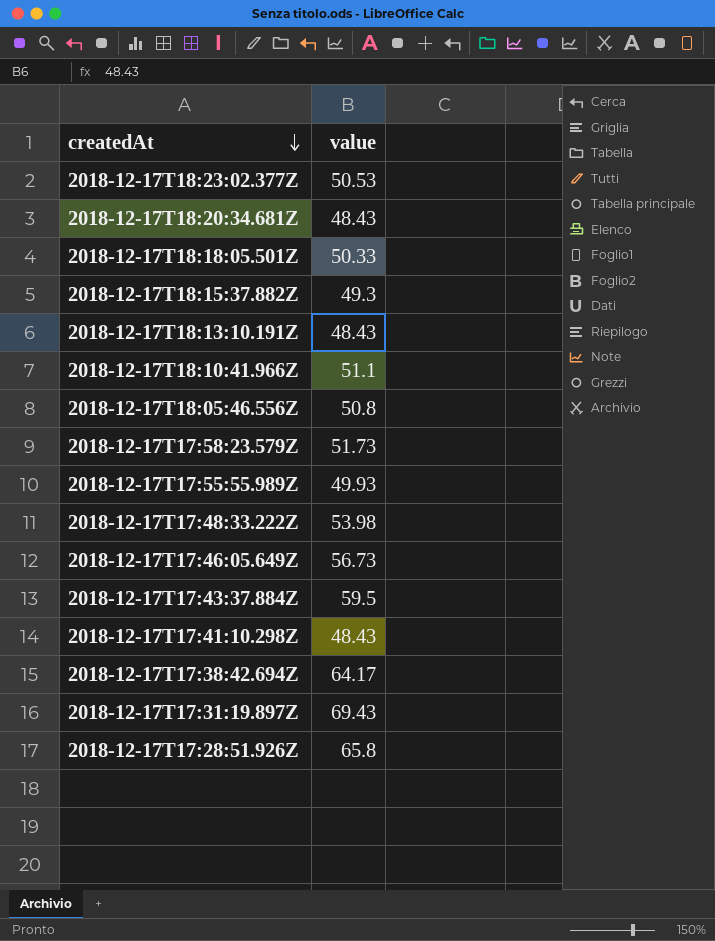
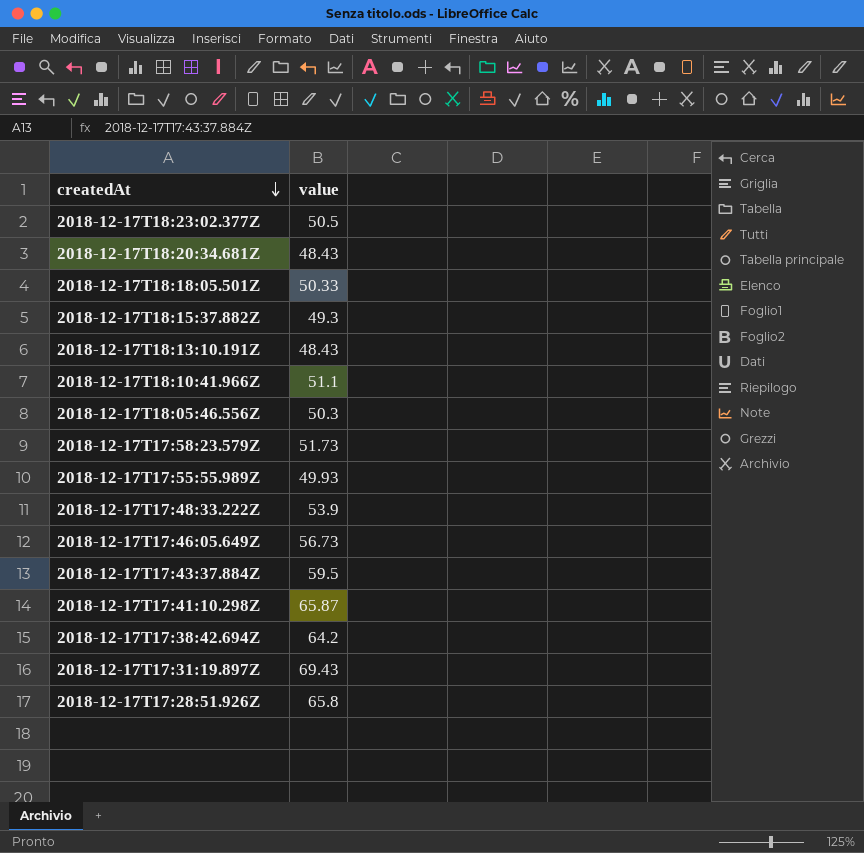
2018-12-17T18:23:02.377Z | value: 50.53 -> 50.5
2018-12-17T18:05:46.556Z | value: 50.8 -> 50.3
2018-12-17T17:48:33.222Z | value: 53.98 -> 53.9
2018-12-17T17:41:10.298Z | value: 48.43 -> 65.87
2018-12-17T17:38:42.694Z | value: 64.17 -> 64.2

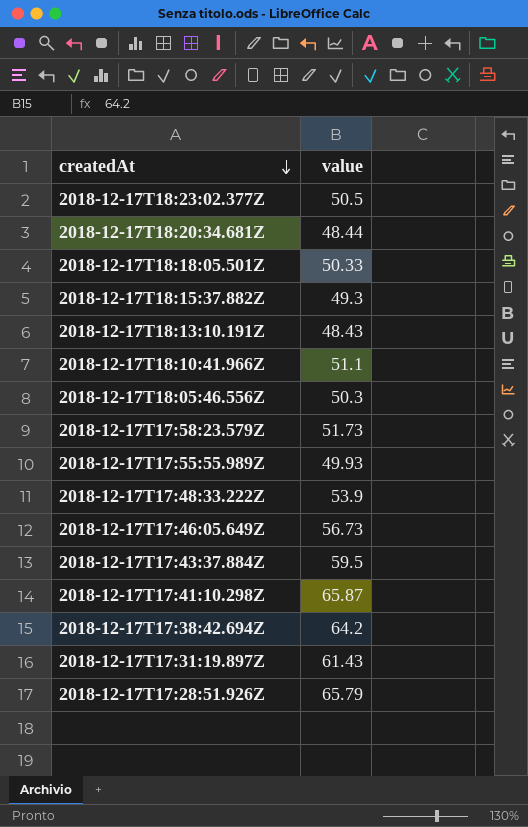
2018-12-17T18:20:34.681Z | value: 48.43 -> 48.44
2018-12-17T17:31:19.897Z | value: 69.43 -> 61.43
2018-12-17T17:28:51.926Z | value: 65.8 -> 65.79

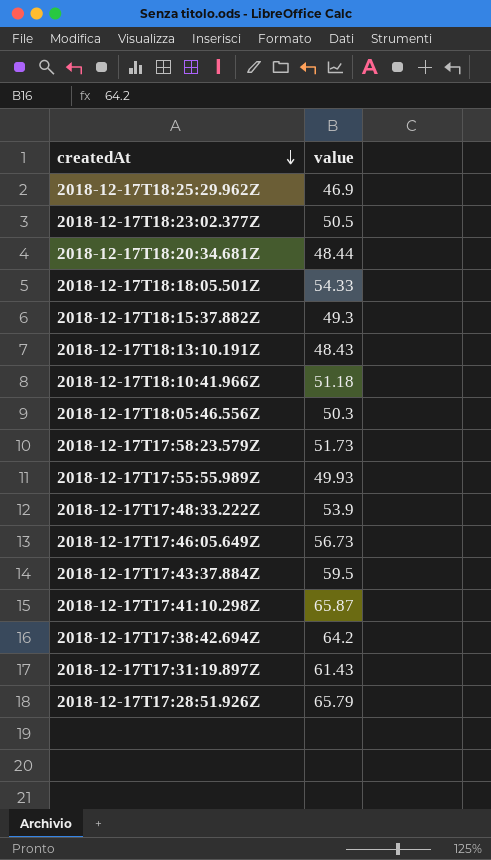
row 2018-12-17T18:25:29.962Z: none -> 46.9
2018-12-17T18:18:05.501Z | value: 50.33 -> 54.33
2018-12-17T18:10:41.966Z | value: 51.1 -> 51.18

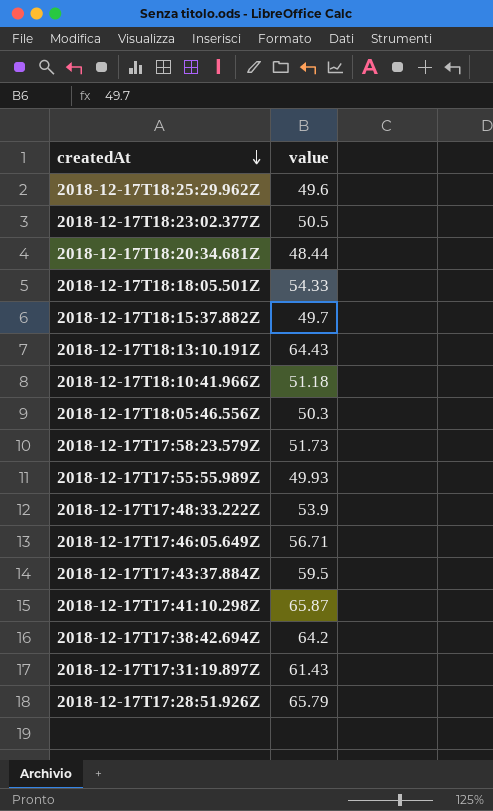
2018-12-17T18:25:29.962Z | value: 46.9 -> 49.6
2018-12-17T18:15:37.882Z | value: 49.3 -> 49.7
2018-12-17T18:13:10.191Z | value: 48.43 -> 64.43
2018-12-17T17:46:05.649Z | value: 56.73 -> 56.71

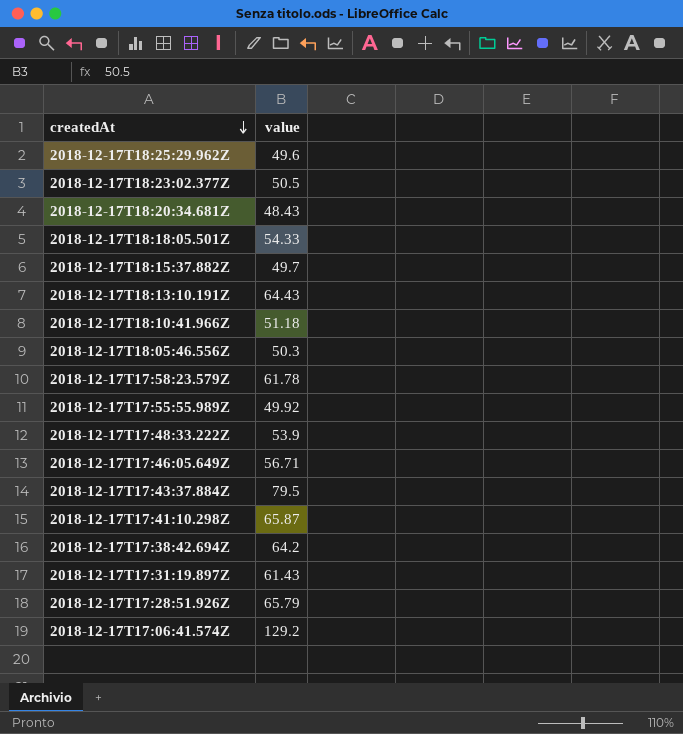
2018-12-17T18:20:34.681Z | value: 48.44 -> 48.43
2018-12-17T17:58:23.579Z | value: 51.73 -> 61.78
2018-12-17T17:55:55.989Z | value: 49.93 -> 49.92
2018-12-17T17:43:37.884Z | value: 59.5 -> 79.5
row 2018-12-17T17:06:41.574Z: none -> 129.2

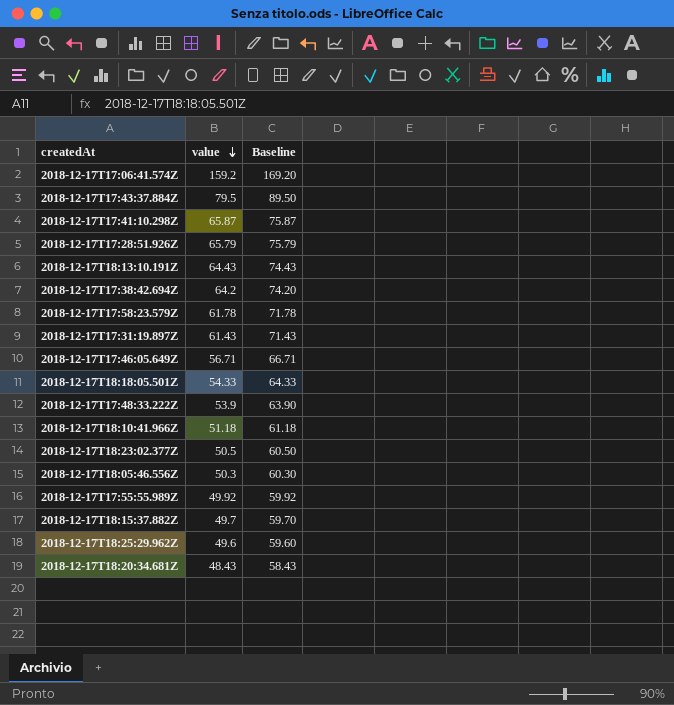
row order: createdAt descending -> value descending
column Baseline | formula: none -> [value] + 10
2018-12-17T17:06:41.574Z | value: 129.2 -> 159.2

